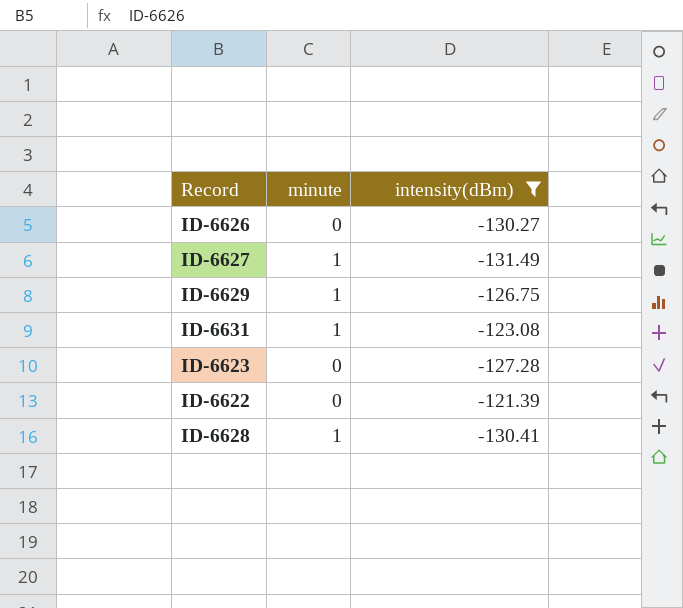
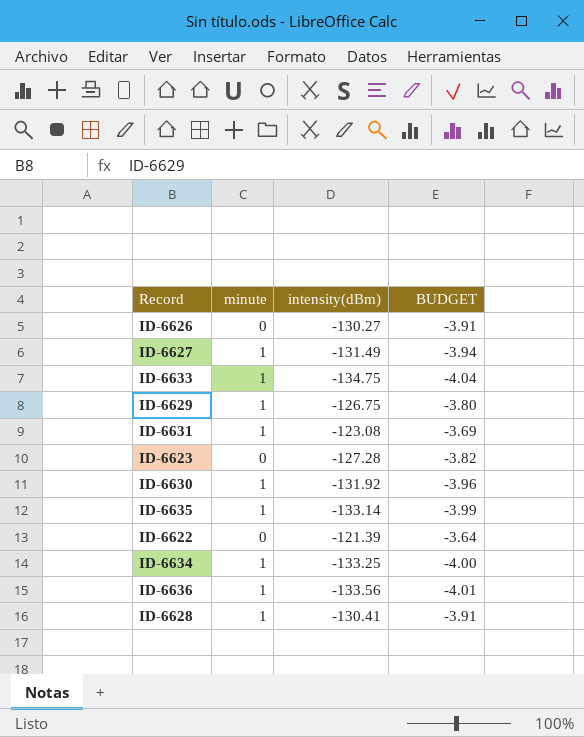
filter: intensity(dBm) >= -131.49 -> none
column BUDGET | formula: none -> [intensity(dBm)] * 0.03

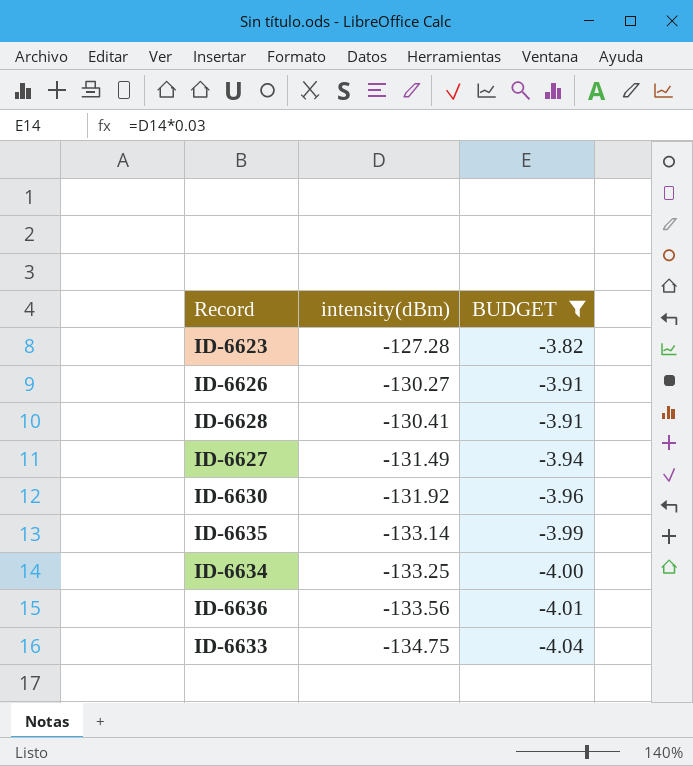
filter: none -> BUDGET <= -3.82
row order: none -> intensity(dBm) descending
column minute | position: 2 -> none

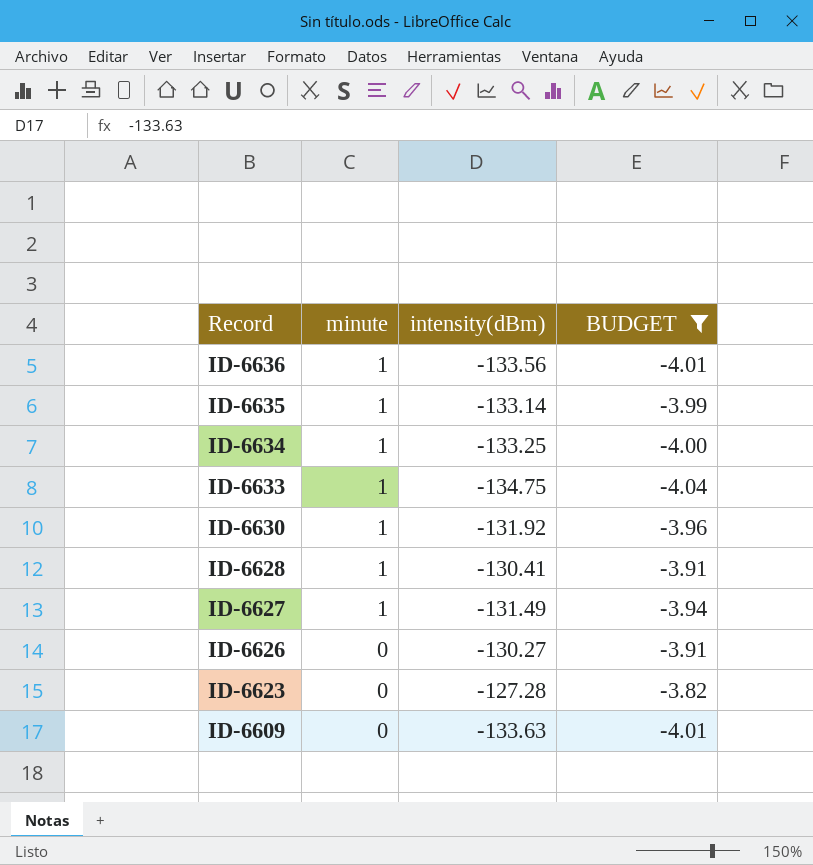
row order: intensity(dBm) descending -> Record descending
column minute | position: none -> 2
row ID-6609: none -> 0 | -133.63 | -4.01

